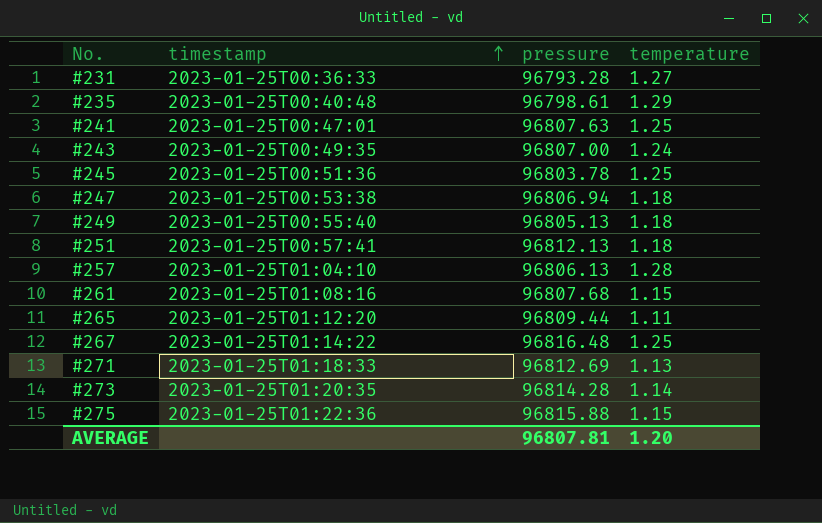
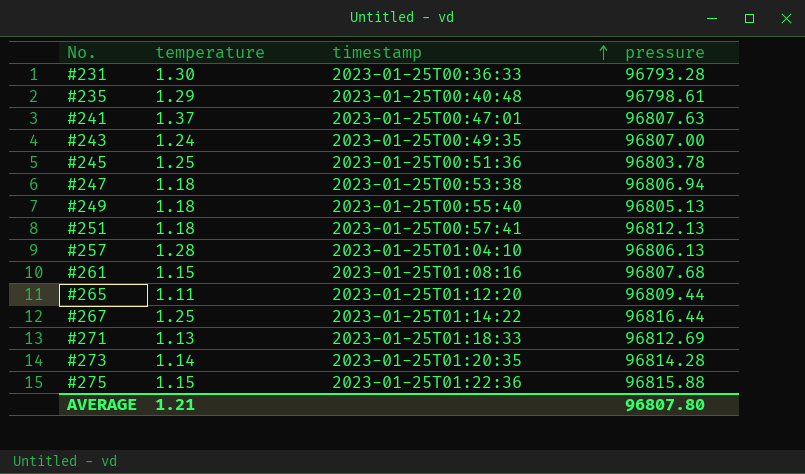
column temperature | position: 4 -> 2
#231 | temperature: 1.27 -> 1.30
#241 | temperature: 1.25 -> 1.37
#267 | pressure: 96816.48 -> 96816.44
AVERAGE | temperature: 1.20 -> 1.21
AVERAGE | pressure: 96807.81 -> 96807.80

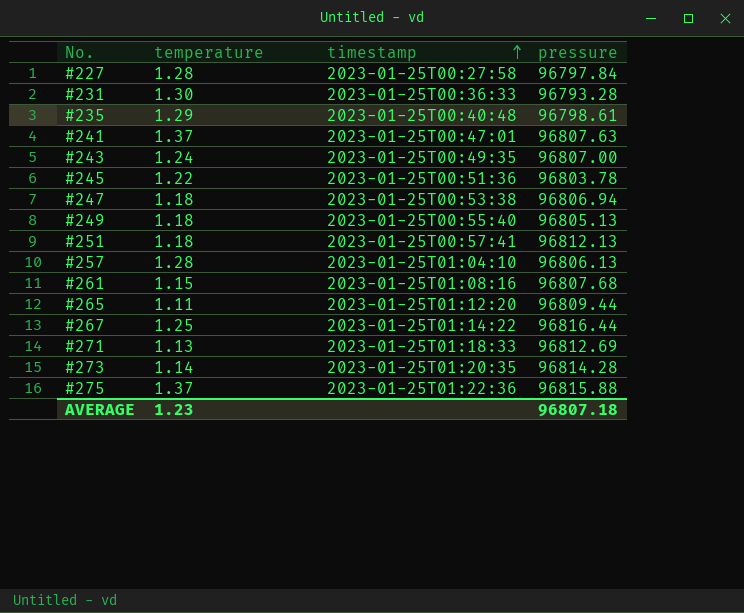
row #227: none -> 1.28 | 2023-01-25T00:27:58 | 96797.84
#245 | temperature: 1.25 -> 1.22
#275 | temperature: 1.15 -> 1.37
AVERAGE | temperature: 1.21 -> 1.23
AVERAGE | pressure: 96807.80 -> 96807.18

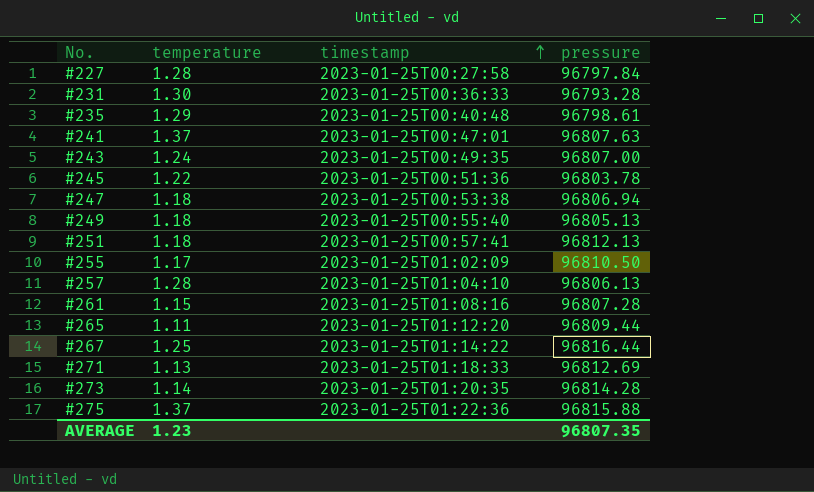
row #255: none -> 1.17 | 2023-01-25T01:02:09 | 96810.50
#261 | pressure: 96807.68 -> 96807.28
AVERAGE | pressure: 96807.18 -> 96807.35

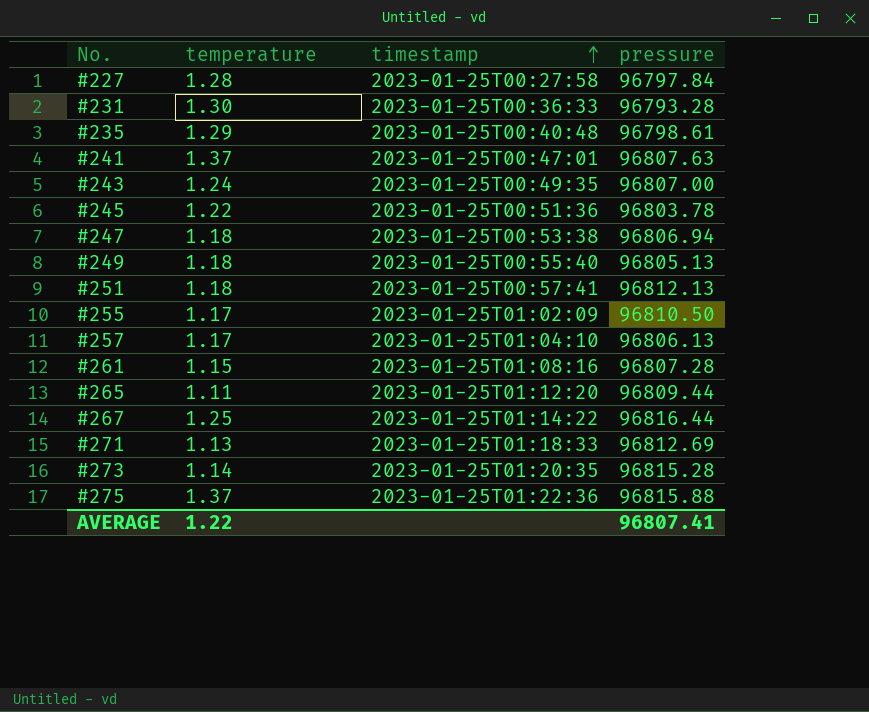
#257 | temperature: 1.28 -> 1.17
#273 | pressure: 96814.28 -> 96815.28
AVERAGE | temperature: 1.23 -> 1.22
AVERAGE | pressure: 96807.35 -> 96807.41

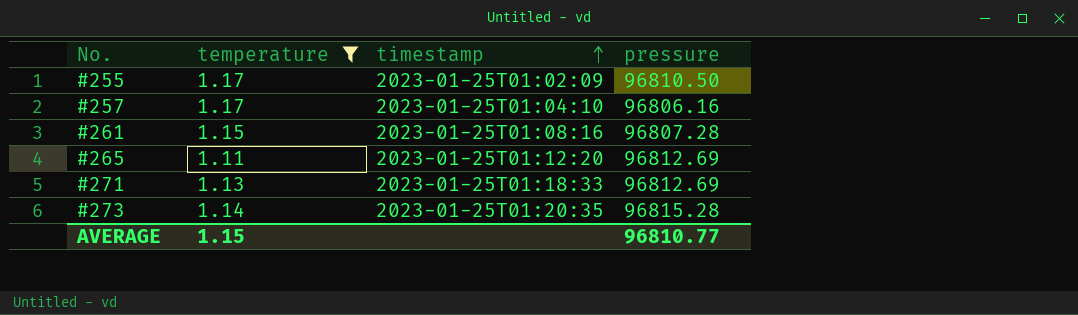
filter: none -> temperature <= 1.17
#257 | pressure: 96806.13 -> 96806.16
#265 | pressure: 96809.44 -> 96812.69
AVERAGE | temperature: 1.22 -> 1.15
AVERAGE | pressure: 96807.41 -> 96810.77

